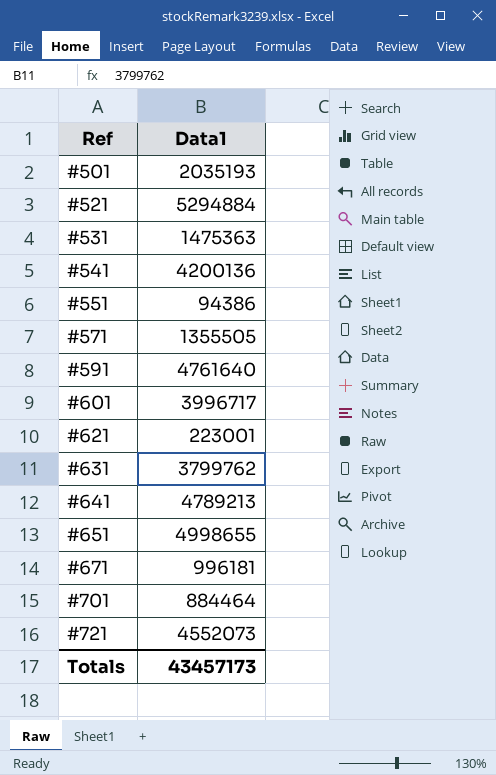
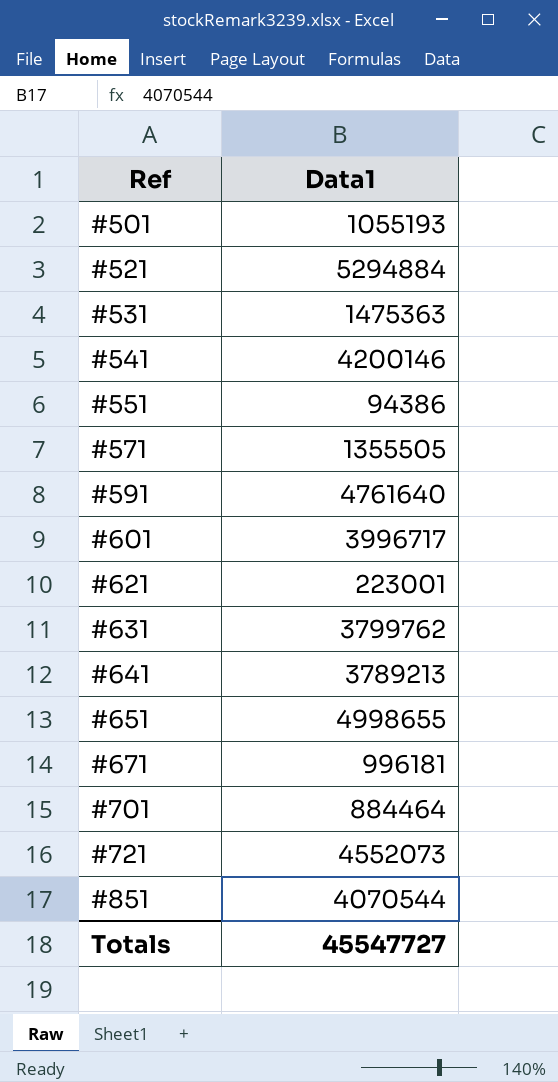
#501 | Data1: 2035193 -> 1055193
#541 | Data1: 4200136 -> 4200146
#641 | Data1: 4789213 -> 3789213
row #851: none -> 4070544
Totals | Data1: 43457173 -> 45547727

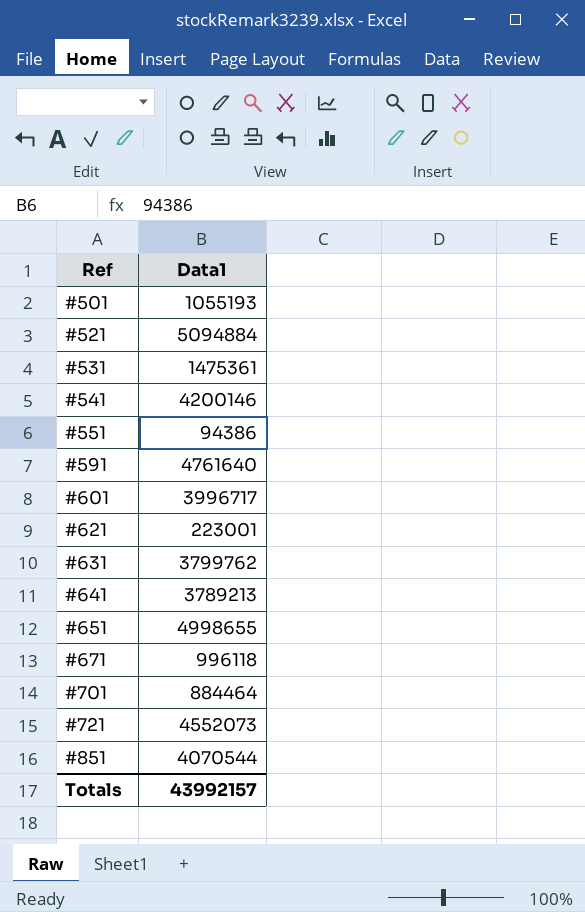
row #571: 1355505 -> none
#521 | Data1: 5294884 -> 5094884
#531 | Data1: 1475363 -> 1475361
#671 | Data1: 996181 -> 996118
Totals | Data1: 45547727 -> 43992157

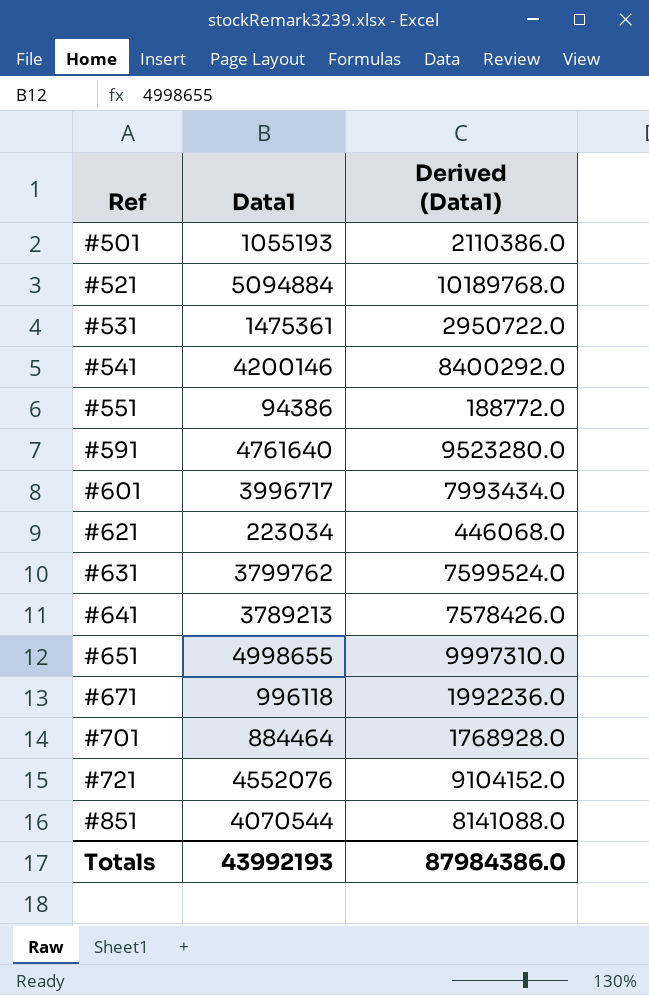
column Derived (Data1) | formula: none -> [Data1] * 2
#621 | Data1: 223001 -> 223034
#721 | Data1: 4552073 -> 4552076
Totals | Data1: 43992157 -> 43992193

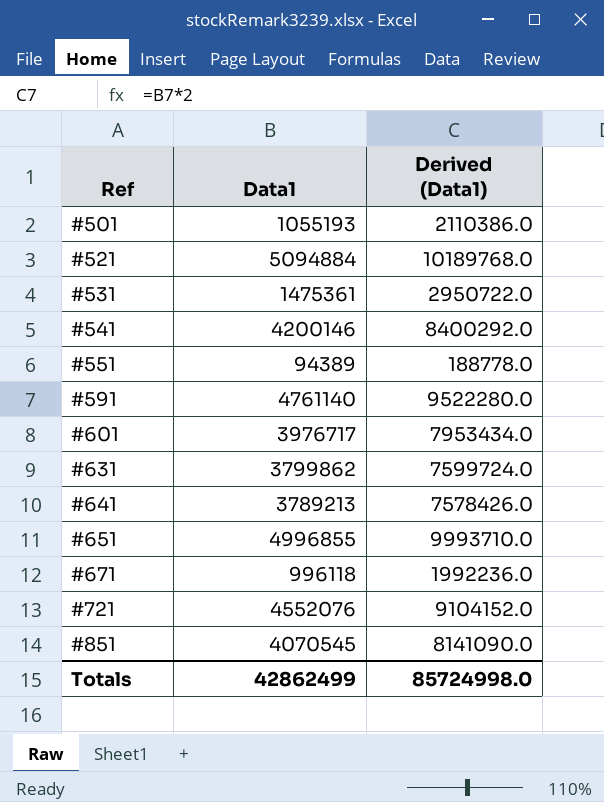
row #621: 223034 | 446068.0 -> none
row #701: 884464 | 1768928.0 -> none
#551 | Data1: 94386 -> 94389
#551 | Derived (Data1): 188772.0 -> 188778.0
#591 | Data1: 4761640 -> 4761140
#591 | Derived (Data1): 9523280.0 -> 9522280.0
#601 | Data1: 3996717 -> 3976717
#601 | Derived (Data1): 7993434.0 -> 7953434.0
#631 | Data1: 3799762 -> 3799862
#631 | Derived (Data1): 7599524.0 -> 7599724.0
#651 | Data1: 4998655 -> 4996855
#651 | Derived (Data1): 9997310.0 -> 9993710.0
#851 | Data1: 4070544 -> 4070545
#851 | Derived (Data1): 8141088.0 -> 8141090.0
Totals | Data1: 43992193 -> 42862499
Totals | Derived (Data1): 87984386.0 -> 85724998.0

